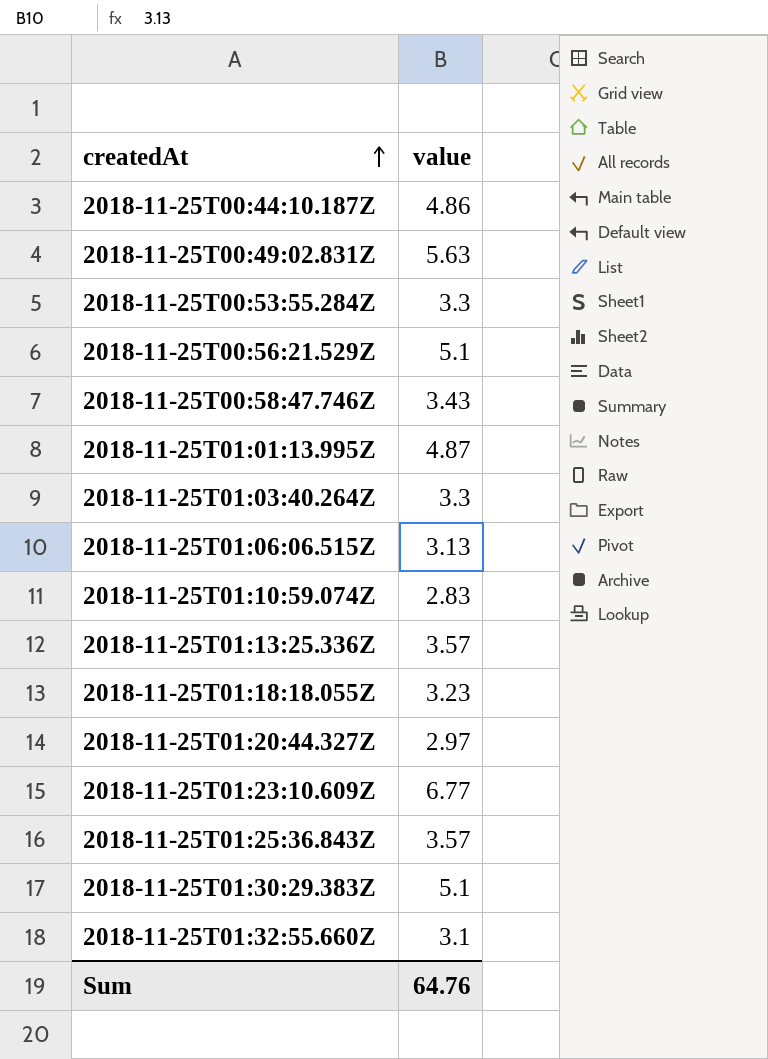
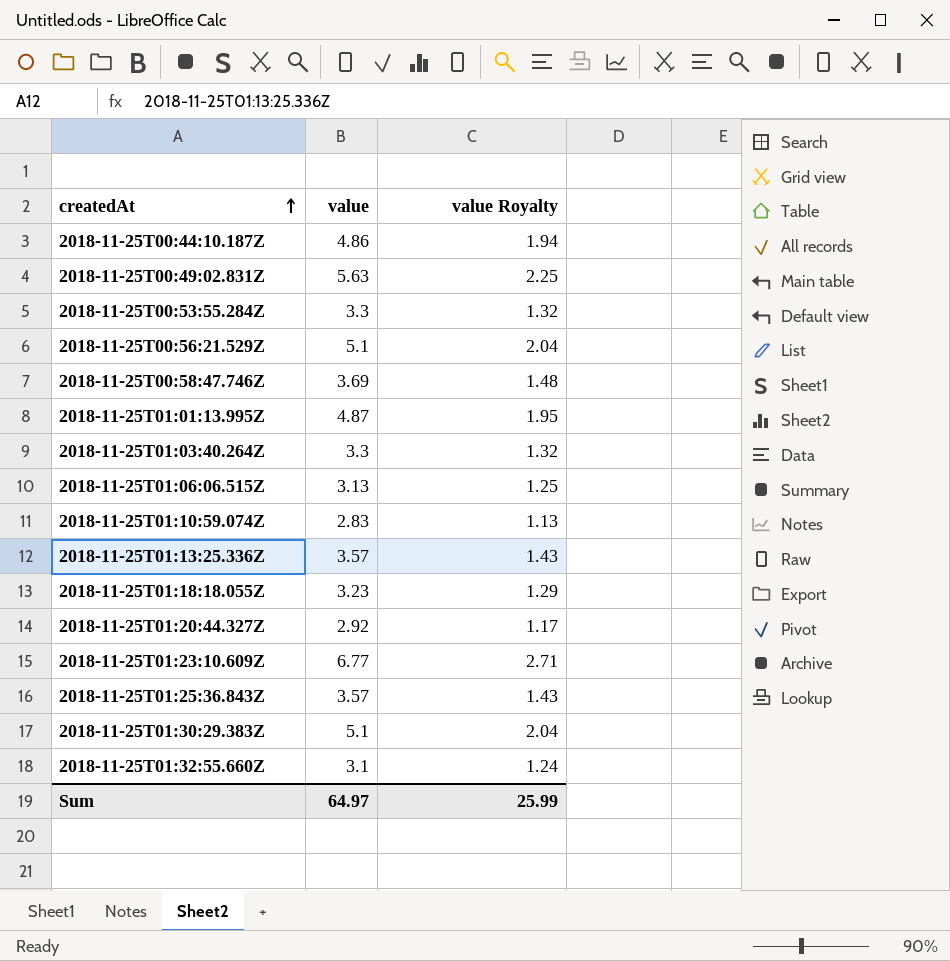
column value Royalty | formula: none -> [value] * 0.4
2018-11-25T00:58:47.746Z | value: 3.43 -> 3.69
2018-11-25T01:20:44.327Z | value: 2.97 -> 2.92
Sum | value: 64.76 -> 64.97

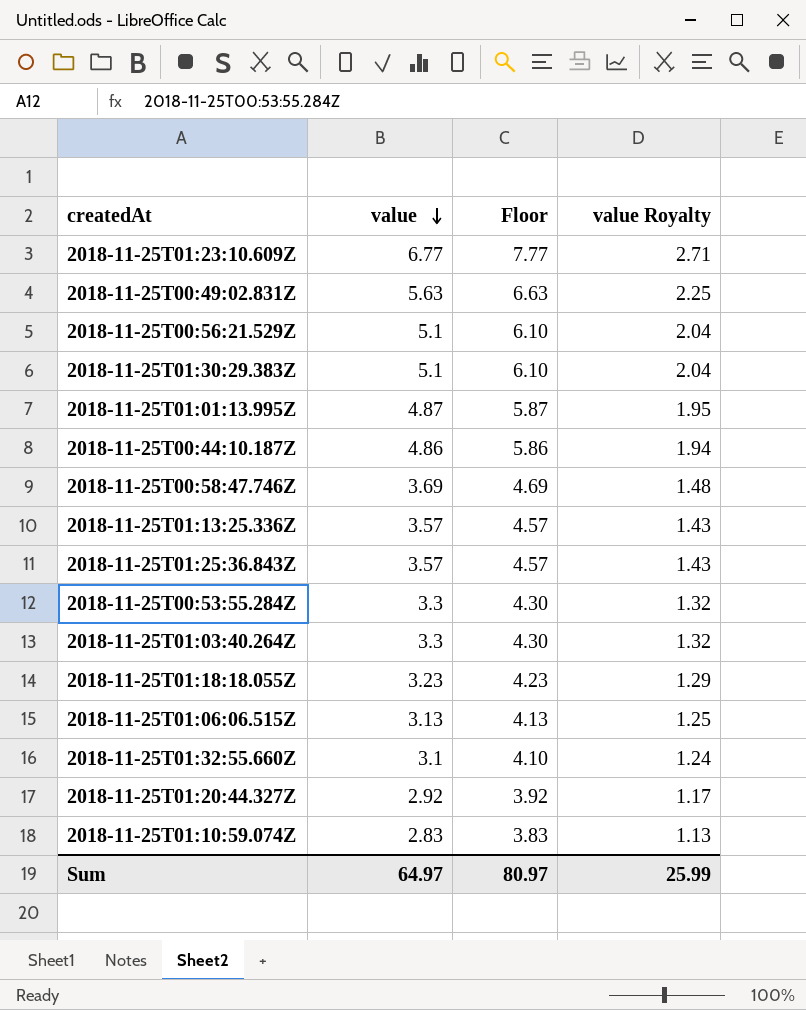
row order: createdAt ascending -> value descending
column Floor | formula: none -> [value] + 1

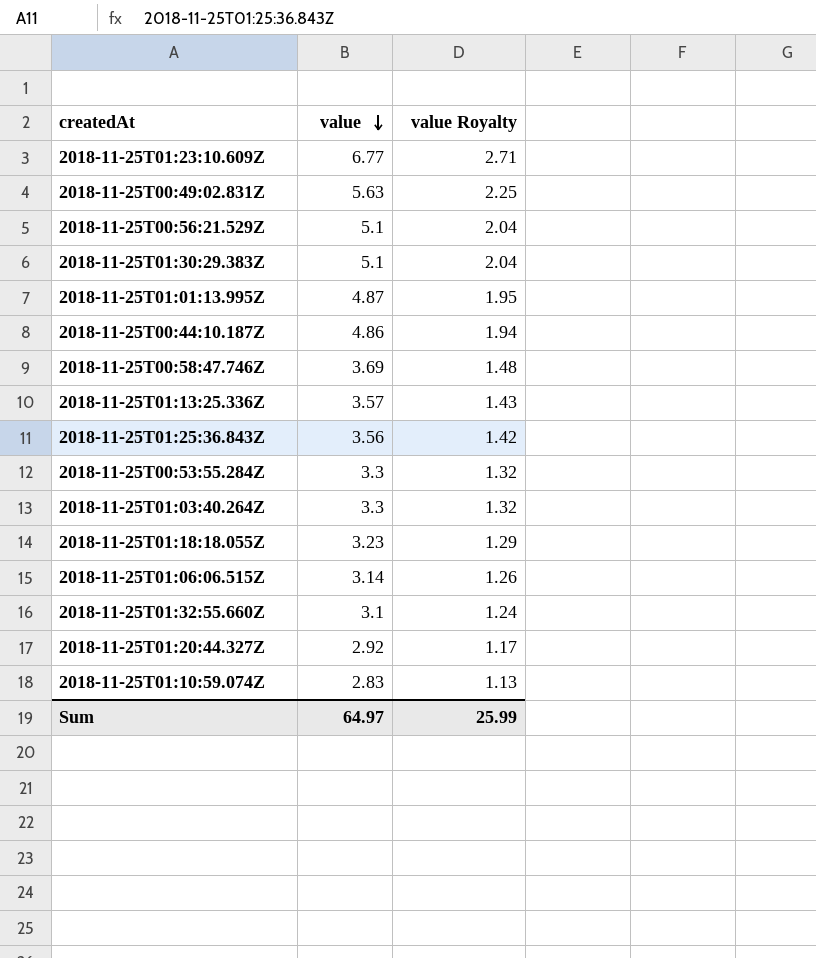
column Floor | formula: [value] + 1 -> none
2018-11-25T01:25:36.843Z | value: 3.57 -> 3.56
2018-11-25T01:25:36.843Z | value Royalty: 1.43 -> 1.42
2018-11-25T01:06:06.515Z | value: 3.13 -> 3.14
2018-11-25T01:06:06.515Z | value Royalty: 1.25 -> 1.26

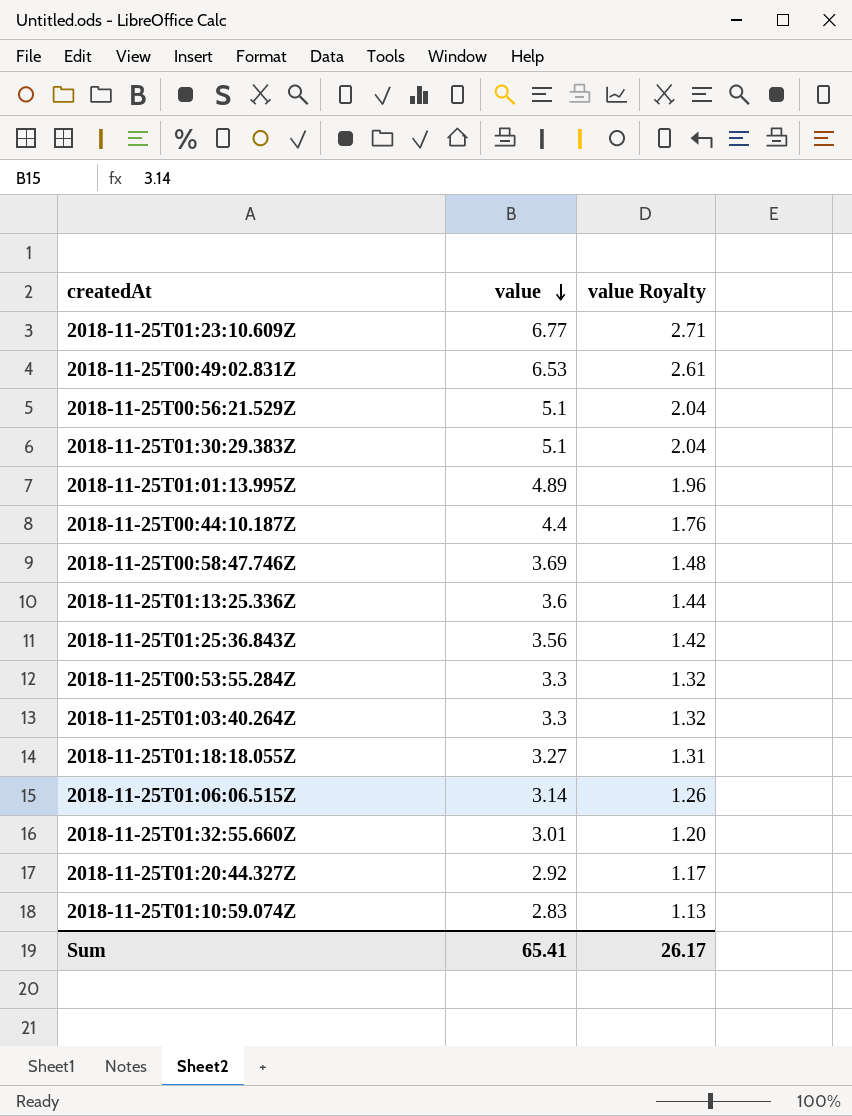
2018-11-25T00:49:02.831Z | value: 5.63 -> 6.53
2018-11-25T00:49:02.831Z | value Royalty: 2.25 -> 2.61
2018-11-25T01:01:13.995Z | value: 4.87 -> 4.89
2018-11-25T01:01:13.995Z | value Royalty: 1.95 -> 1.96
2018-11-25T00:44:10.187Z | value: 4.86 -> 4.4
2018-11-25T00:44:10.187Z | value Royalty: 1.94 -> 1.76
2018-11-25T01:13:25.336Z | value: 3.57 -> 3.6
2018-11-25T01:13:25.336Z | value Royalty: 1.43 -> 1.44
2018-11-25T01:18:18.055Z | value: 3.23 -> 3.27
2018-11-25T01:18:18.055Z | value Royalty: 1.29 -> 1.31
2018-11-25T01:32:55.660Z | value: 3.1 -> 3.01
2018-11-25T01:32:55.660Z | value Royalty: 1.24 -> 1.20
Sum | value: 64.97 -> 65.41
Sum | value Royalty: 25.99 -> 26.17

